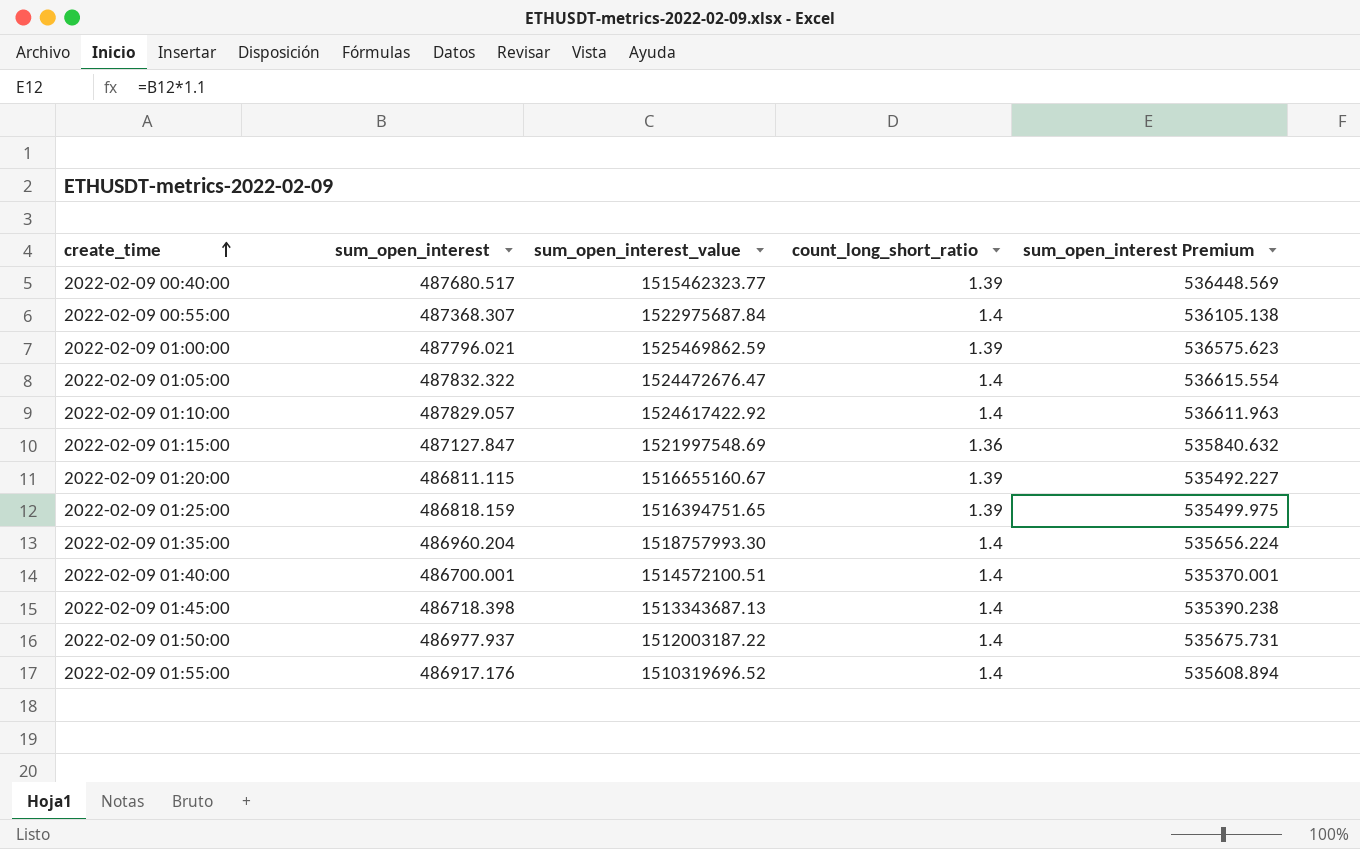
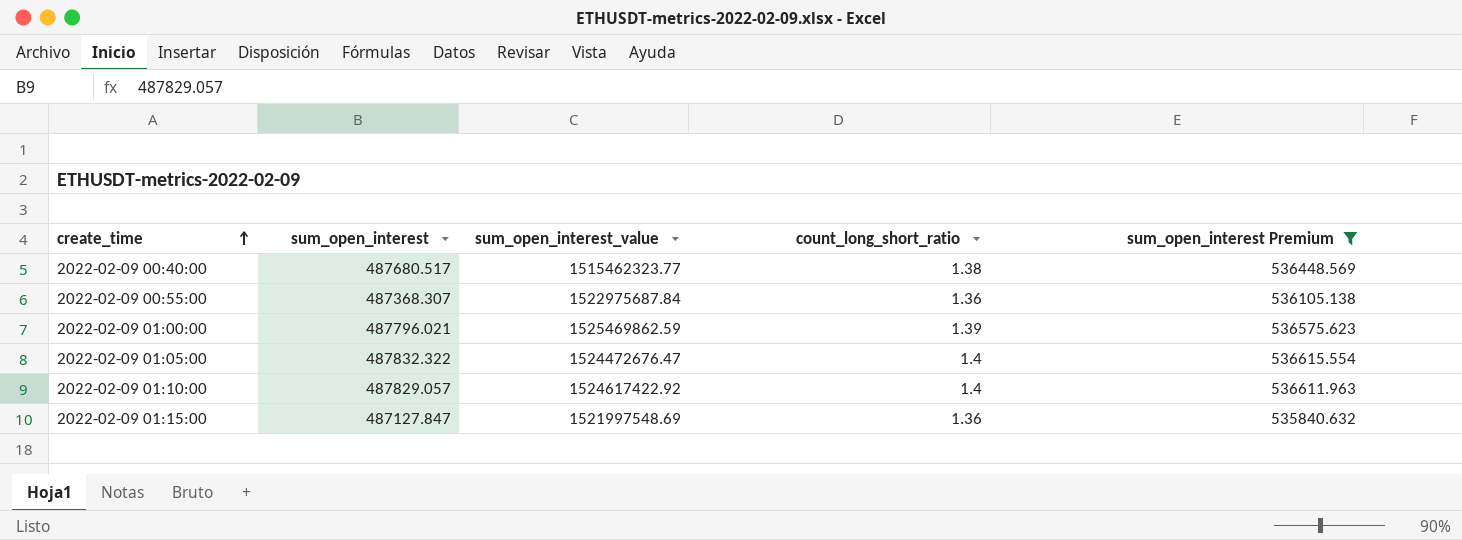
filter: none -> sum_open_interest Premium >= 535840.632
2022-02-09 00:40:00 | count_long_short_ratio: 1.39 -> 1.38
2022-02-09 00:55:00 | count_long_short_ratio: 1.4 -> 1.36

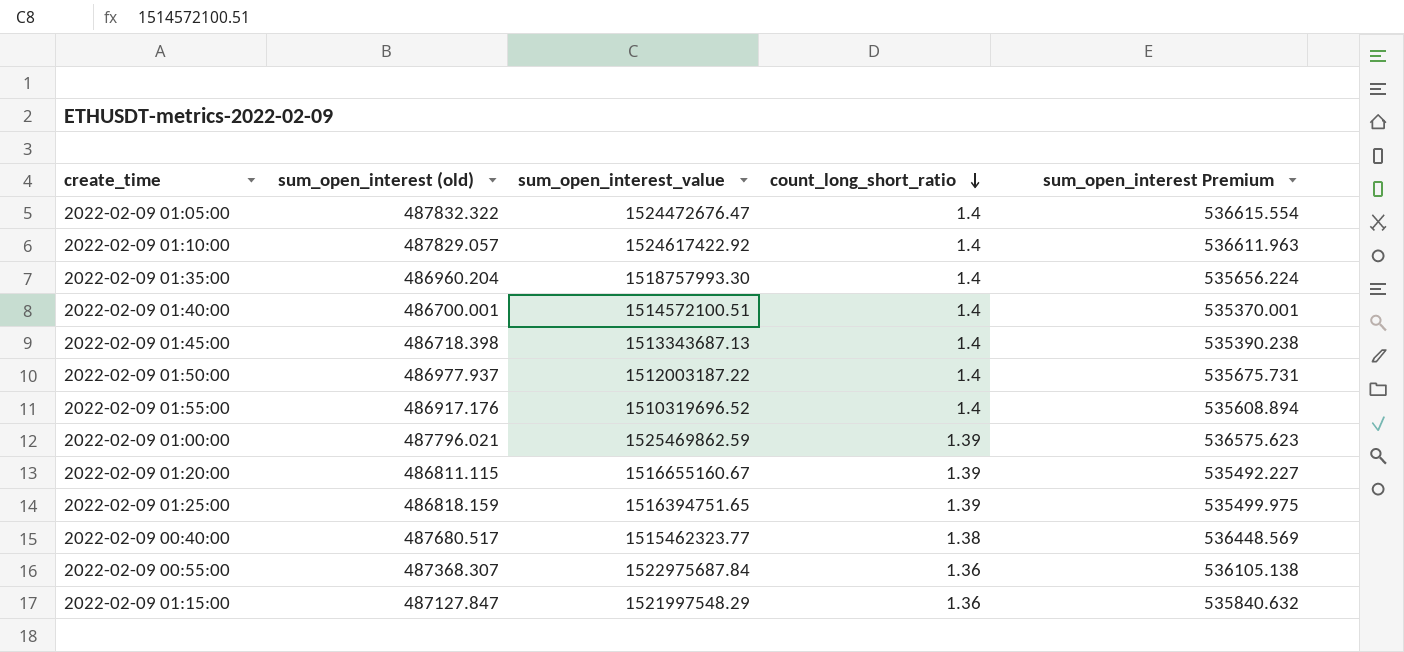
filter: sum_open_interest Premium >= 535840.632 -> none
row order: create_time ascending -> count_long_short_ratio descending
column name: sum_open_interest -> sum_open_interest (old)
2022-02-09 01:15:00 | sum_open_interest_value: 1521997548.69 -> 1521997548.29

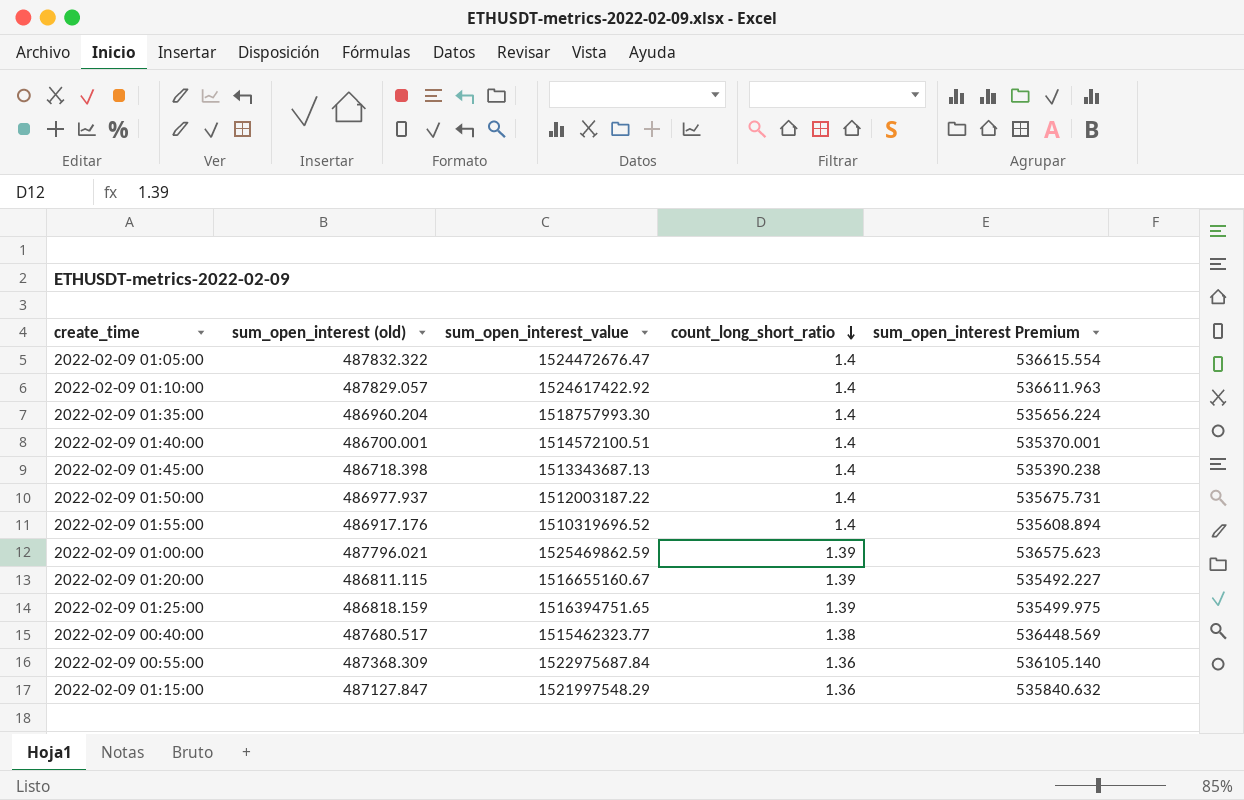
2022-02-09 00:55:00 | sum_open_interest (old): 487368.307 -> 487368.309
2022-02-09 00:55:00 | sum_open_interest Premium: 536105.138 -> 536105.140

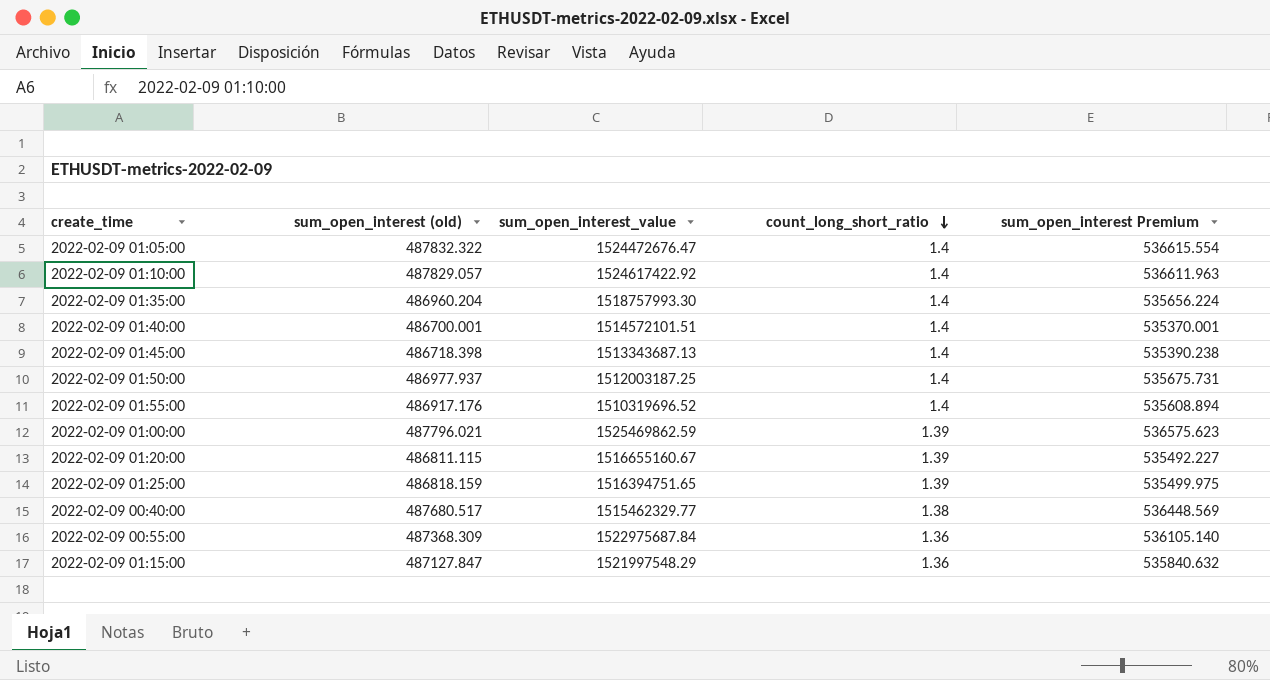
2022-02-09 01:40:00 | sum_open_interest_value: 1514572100.51 -> 1514572101.51
2022-02-09 01:50:00 | sum_open_interest_value: 1512003187.22 -> 1512003187.25
2022-02-09 00:40:00 | sum_open_interest_value: 1515462323.77 -> 1515462329.77

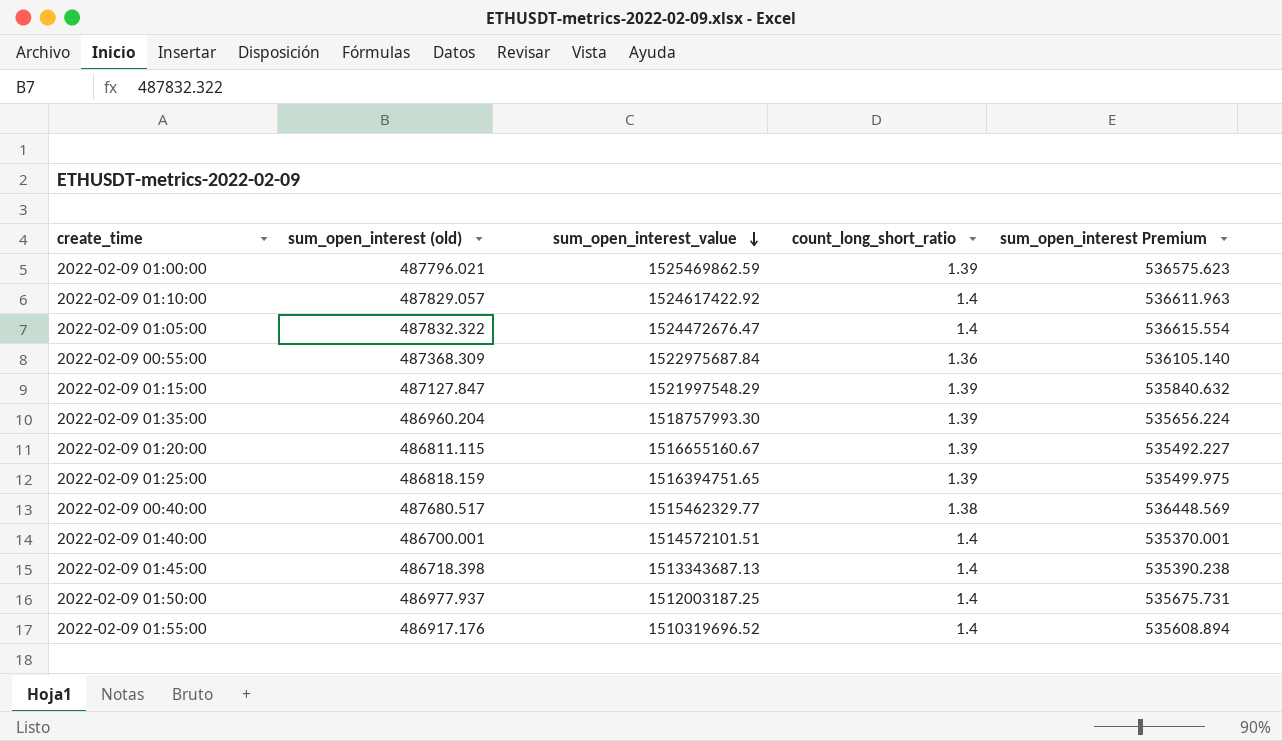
row order: count_long_short_ratio descending -> sum_open_interest_value descending
2022-02-09 01:15:00 | count_long_short_ratio: 1.36 -> 1.39
2022-02-09 01:35:00 | count_long_short_ratio: 1.4 -> 1.39

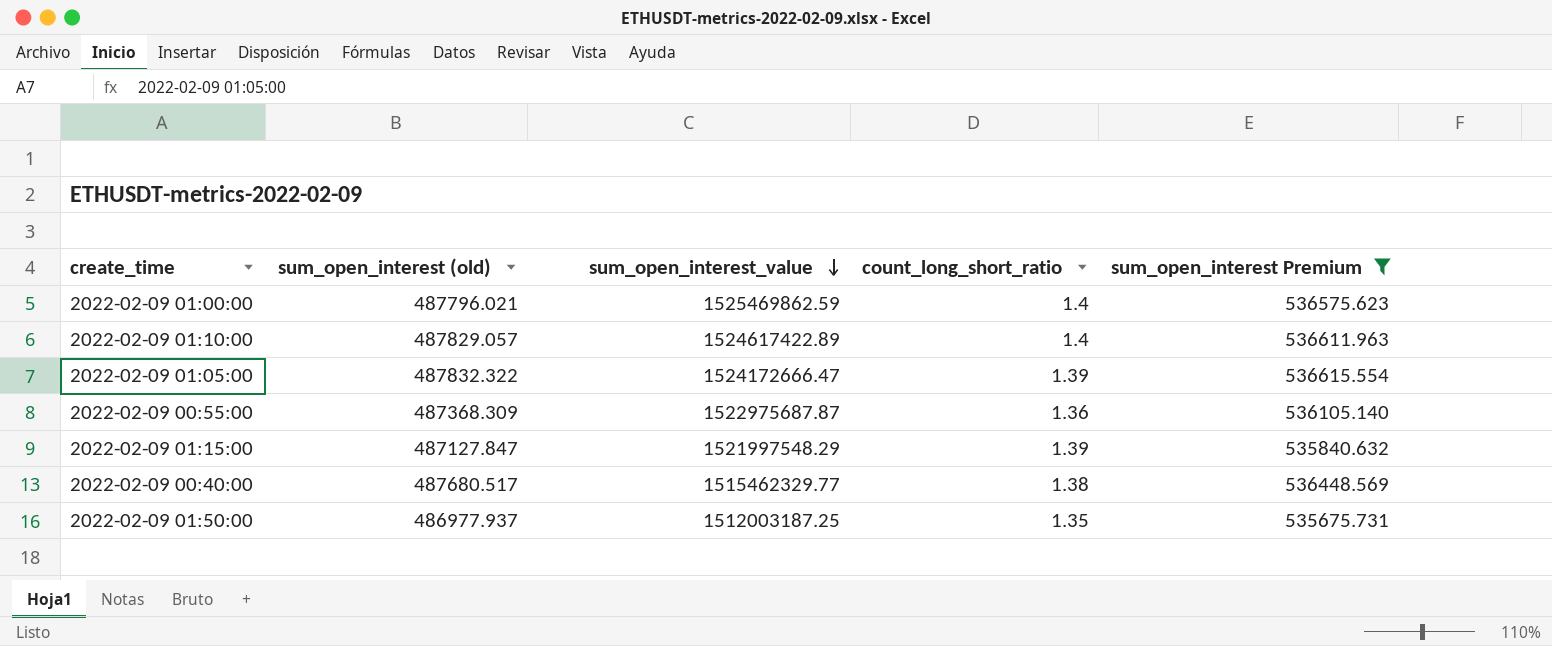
filter: none -> sum_open_interest Premium >= 535675.731
2022-02-09 01:00:00 | count_long_short_ratio: 1.39 -> 1.4
2022-02-09 01:10:00 | sum_open_interest_value: 1524617422.92 -> 1524617422.89
2022-02-09 01:05:00 | sum_open_interest_value: 1524472676.47 -> 1524172666.47
2022-02-09 01:05:00 | count_long_short_ratio: 1.4 -> 1.39
2022-02-09 00:55:00 | sum_open_interest_value: 1522975687.84 -> 1522975687.87
2022-02-09 01:50:00 | count_long_short_ratio: 1.4 -> 1.35

